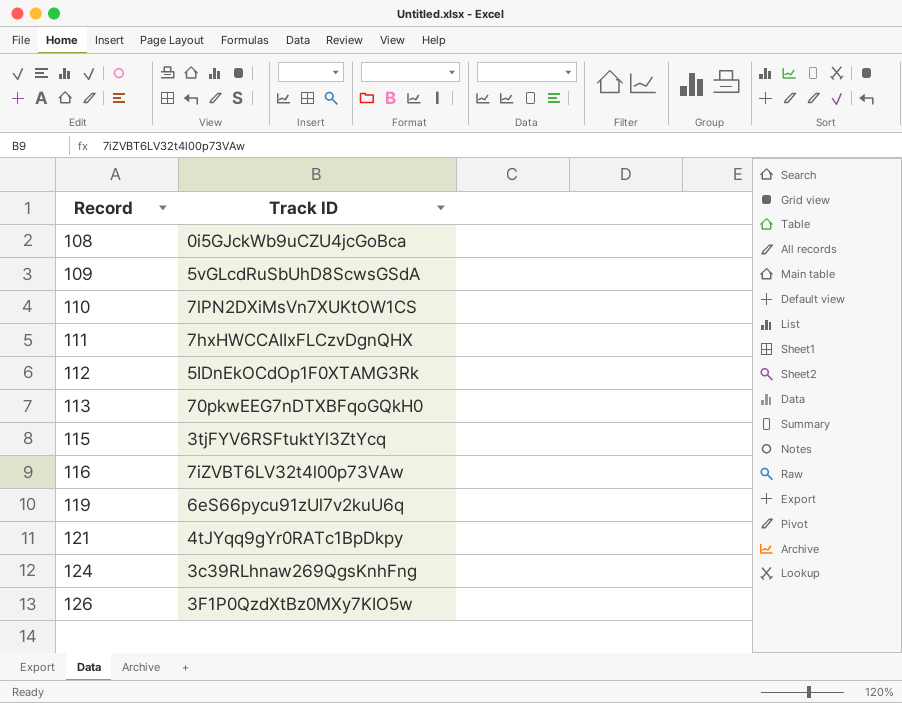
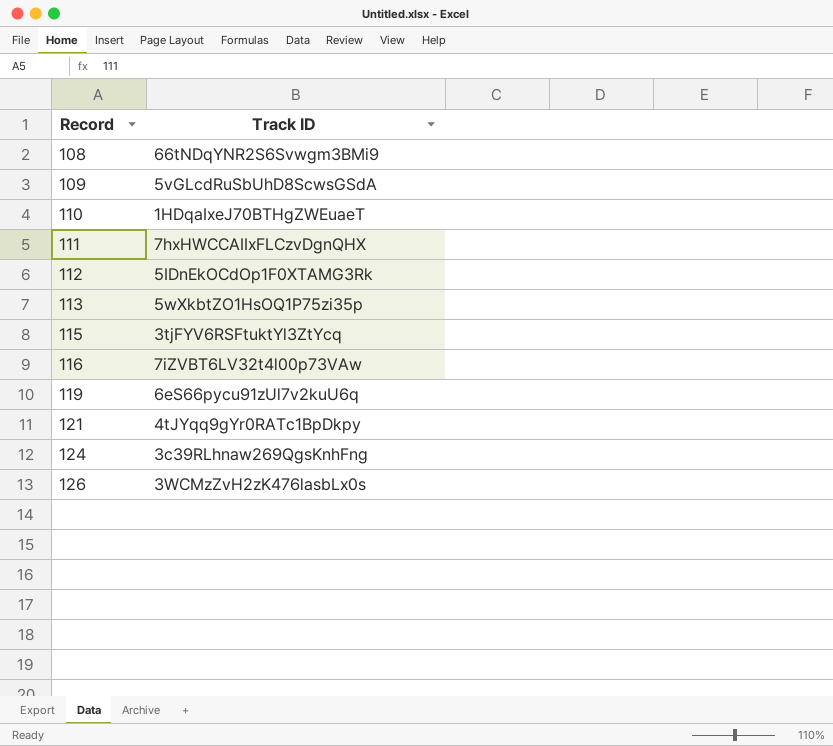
108 | Track ID: 0i5GJckWb9uCZU4jcGoBca -> 66tNDqYNR2S6Svwgm3BMi9
110 | Track ID: 7lPN2DXiMsVn7XUKtOW1CS -> 1HDqaIxeJ70BTHgZWEuaeT
113 | Track ID: 70pkwEEG7nDTXBFqoGQkH0 -> 5wXkbtZO1HsOQ1P75zi35p
126 | Track ID: 3F1P0QzdXtBz0MXy7KIO5w -> 3WCMzZvH2zK476lasbLx0s

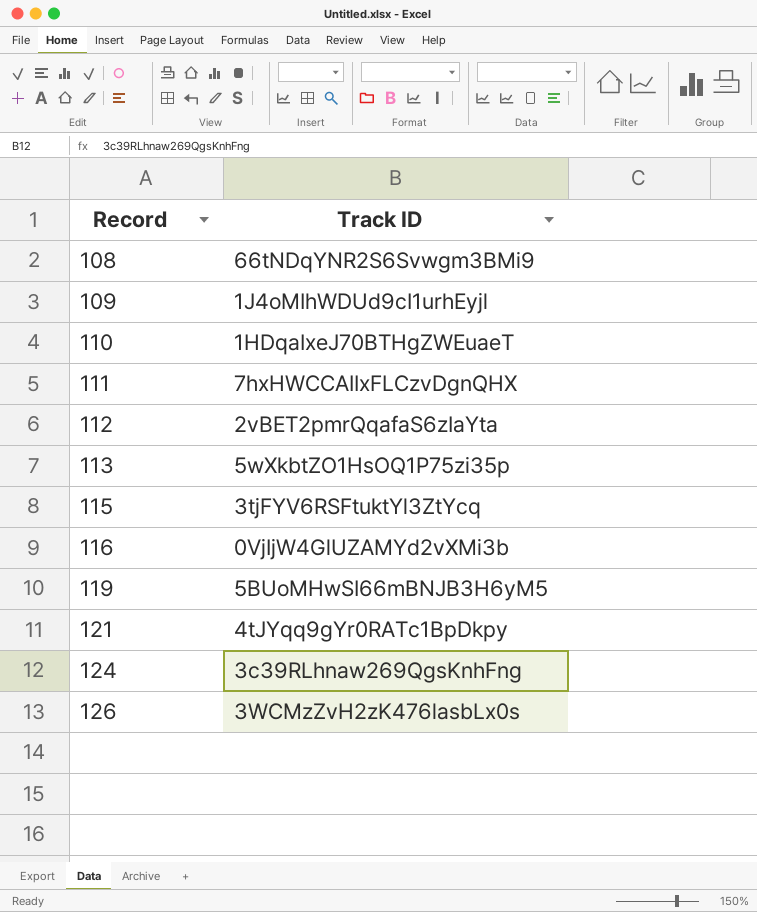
109 | Track ID: 5vGLcdRuSbUhD8ScwsGSdA -> 1J4oMIhWDUd9cI1urhEyjl
112 | Track ID: 5IDnEkOCdOp1F0XTAMG3Rk -> 2vBET2pmrQqafaS6zIaYta
116 | Track ID: 7iZVBT6LV32t4l00p73VAw -> 0VjIjW4GlUZAMYd2vXMi3b
119 | Track ID: 6eS66pycu91zUl7v2kuU6q -> 5BUoMHwSI66mBNJB3H6yM5

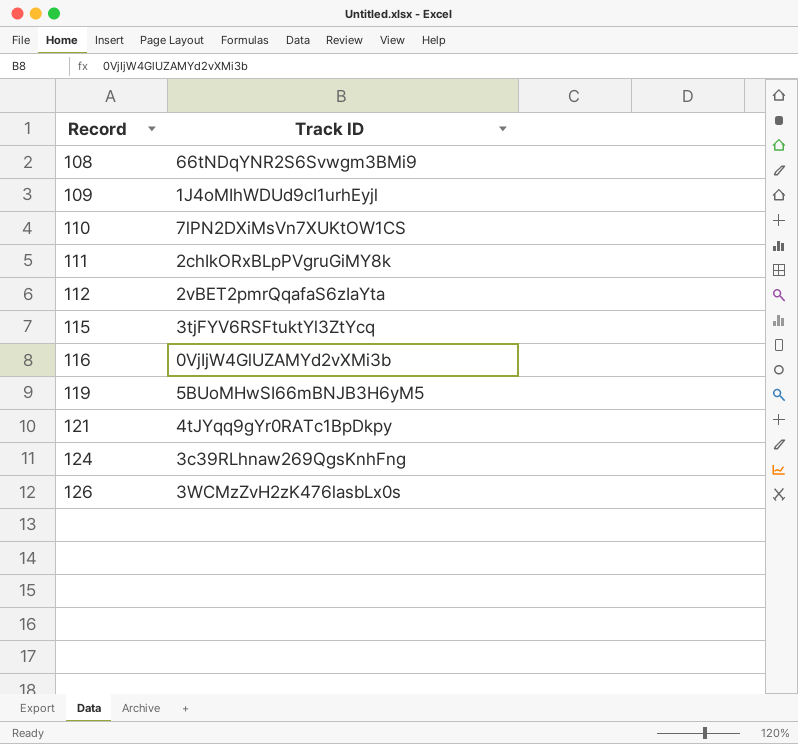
row 113: 5wXkbtZO1HsOQ1P75zi35p -> none
110 | Track ID: 1HDqaIxeJ70BTHgZWEuaeT -> 7lPN2DXiMsVn7XUKtOW1CS
111 | Track ID: 7hxHWCCAIIxFLCzvDgnQHX -> 2chIkORxBLpPVgruGiMY8k

